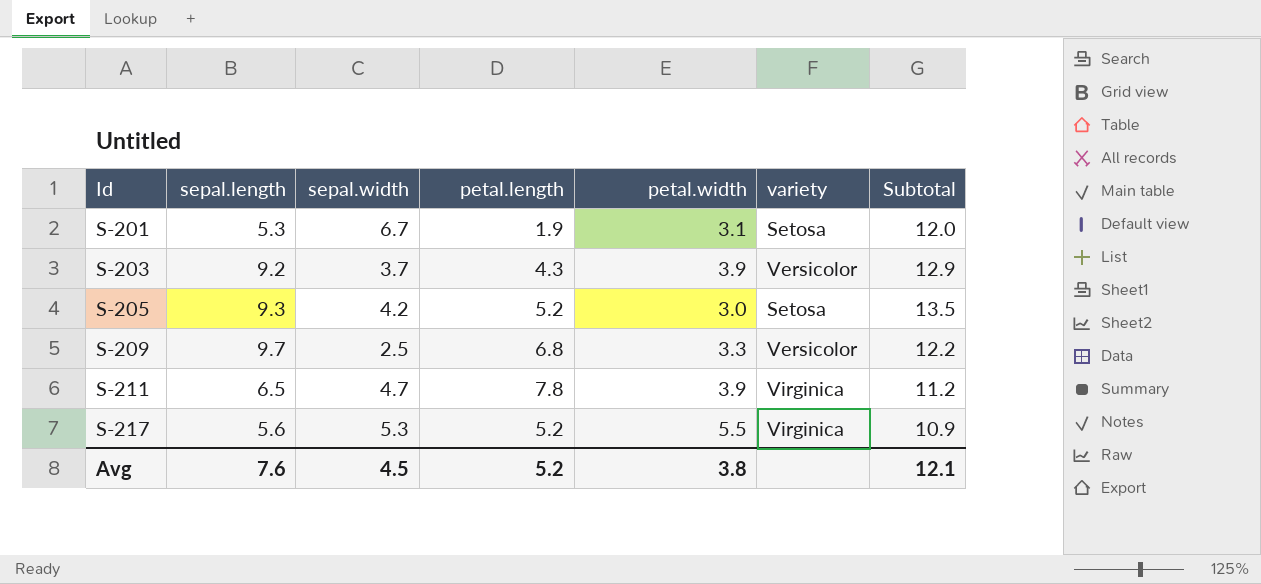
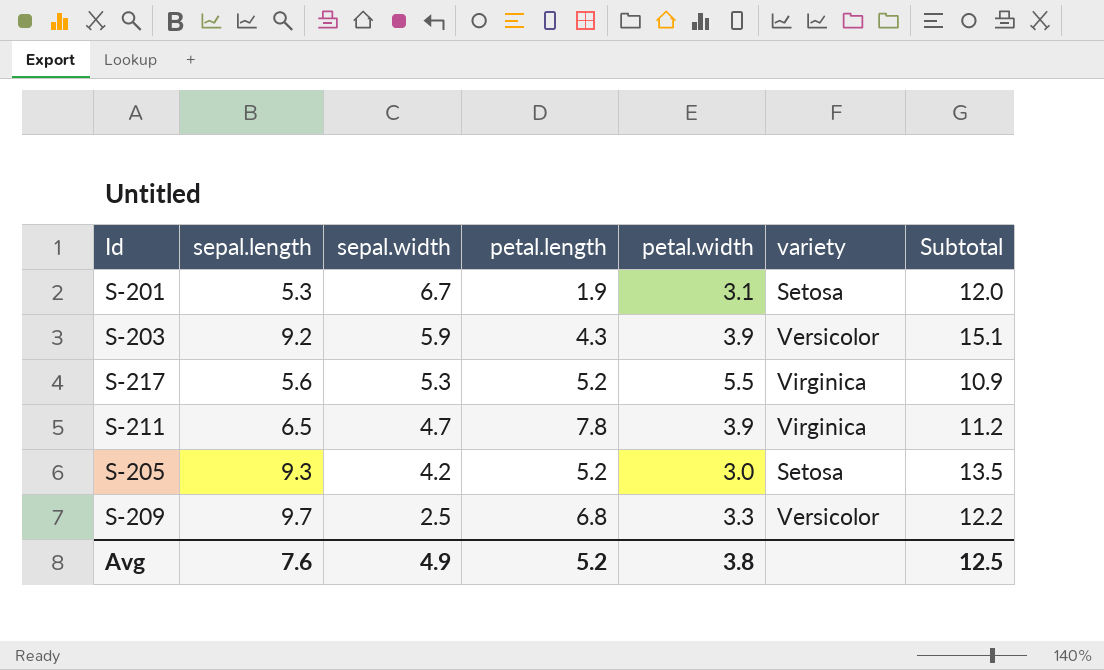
row order: Id ascending -> sepal.width descending
S-203 | sepal.width: 3.7 -> 5.9
S-203 | Subtotal: 12.9 -> 15.1
Avg | sepal.width: 4.5 -> 4.9
Avg | Subtotal: 12.1 -> 12.5

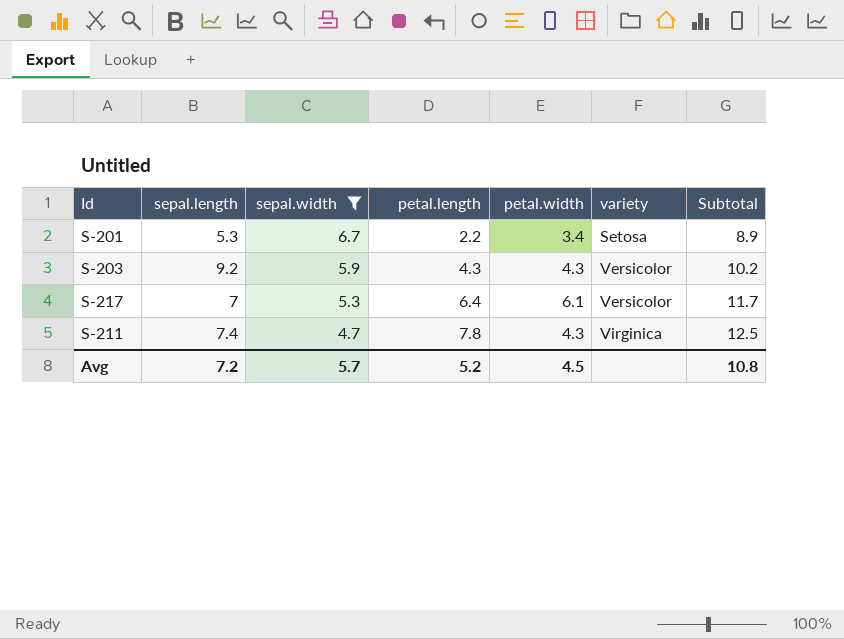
filter: none -> sepal.width >= 4.7
column Subtotal | formula: [sepal.length] + [sepal.width] -> [sepal.width] + [petal.length]
S-201 | petal.length: 1.9 -> 2.2
S-201 | petal.width: 3.1 -> 3.4
S-203 | petal.width: 3.9 -> 4.3
S-217 | sepal.length: 5.6 -> 7
S-217 | petal.length: 5.2 -> 6.4
S-217 | petal.width: 5.5 -> 6.1
S-217 | variety: Virginica -> Versicolor
S-211 | sepal.length: 6.5 -> 7.4
S-211 | petal.width: 3.9 -> 4.3
Avg | sepal.length: 7.6 -> 7.2
Avg | sepal.width: 4.9 -> 5.7
Avg | petal.width: 3.8 -> 4.5
Avg | Subtotal: 12.5 -> 10.8

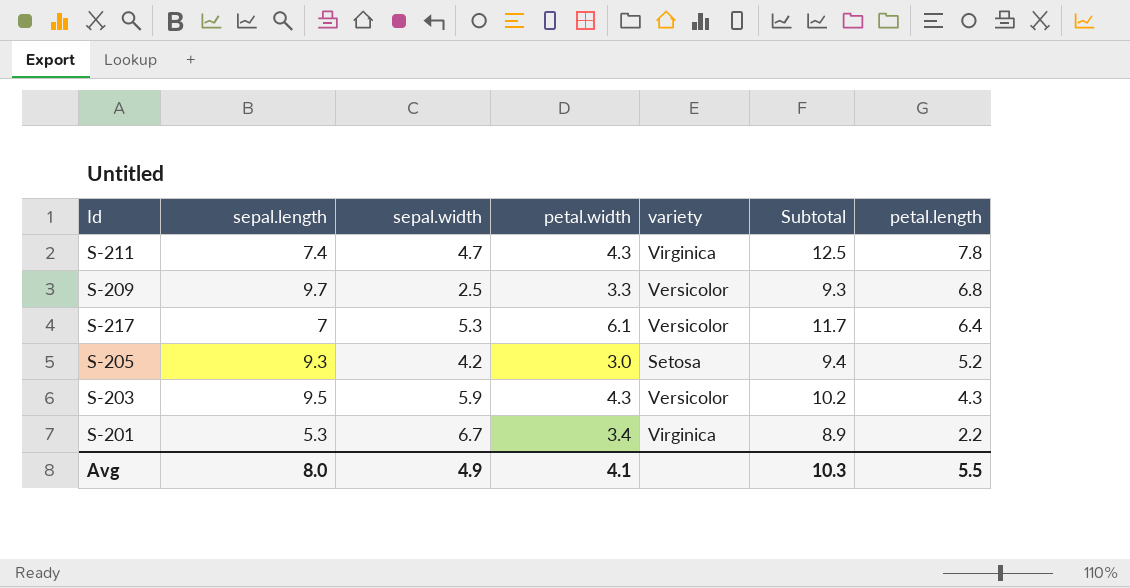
filter: sepal.width >= 4.7 -> none
row order: sepal.width descending -> petal.length descending
column petal.length | position: 4 -> 7
S-203 | sepal.length: 9.2 -> 9.5
S-201 | variety: Setosa -> Virginica
Avg | sepal.length: 7.2 -> 8.0
Avg | sepal.width: 5.7 -> 4.9
Avg | petal.width: 4.5 -> 4.1
Avg | Subtotal: 10.8 -> 10.3
Avg | petal.length: 5.2 -> 5.5

